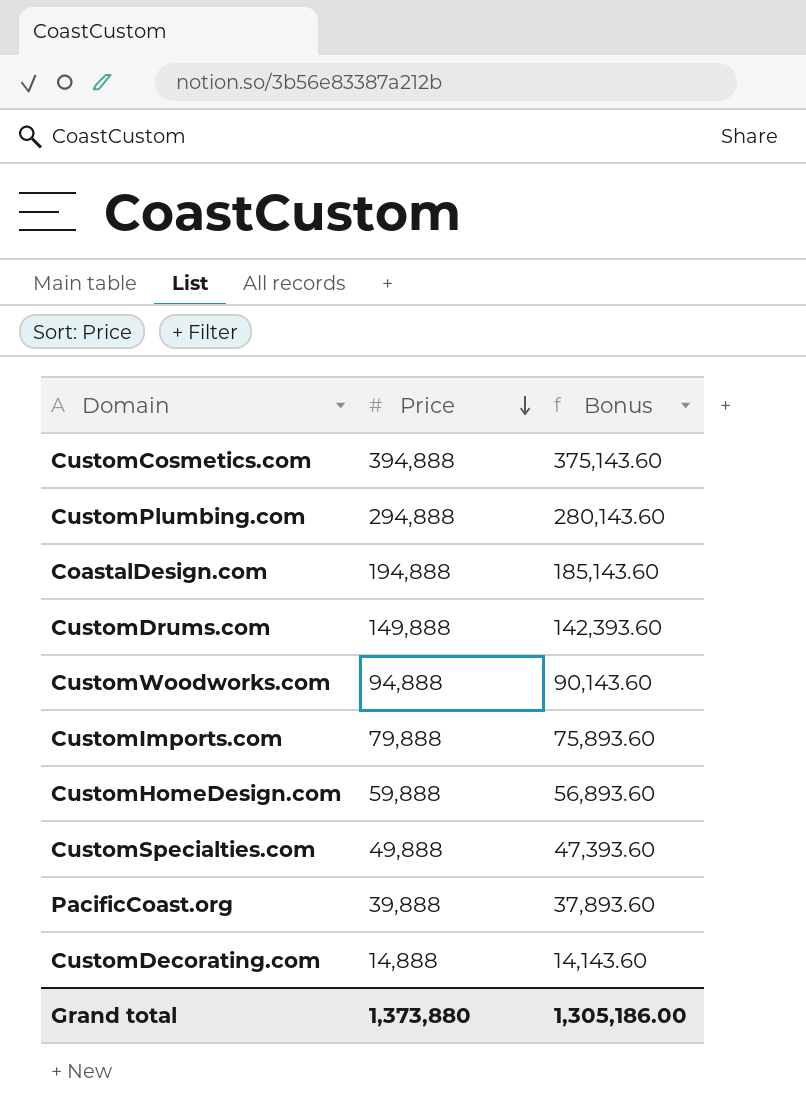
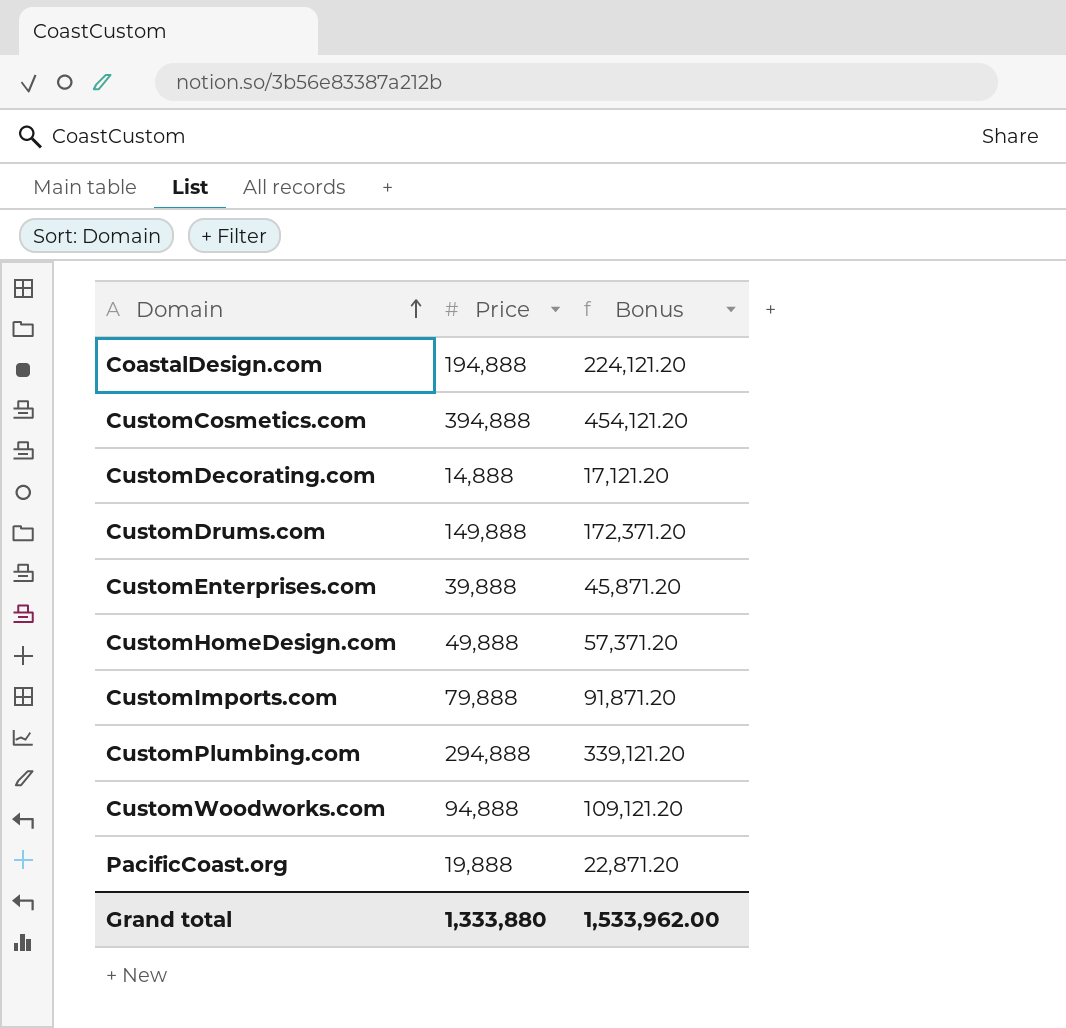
row order: Price descending -> Domain ascending
column Bonus | formula: [Price] * 0.95 -> [Price] * 1.15
row CustomSpecialties.com: 49,888 | 47,393.60 -> none
row CustomEnterprises.com: none -> 39,888 | 45,871.20
CustomHomeDesign.com | Price: 59,888 -> 49,888
PacificCoast.org | Price: 39,888 -> 19,888
Grand total | Price: 1,373,880 -> 1,333,880
Grand total | Bonus: 1,305,186.00 -> 1,533,962.00

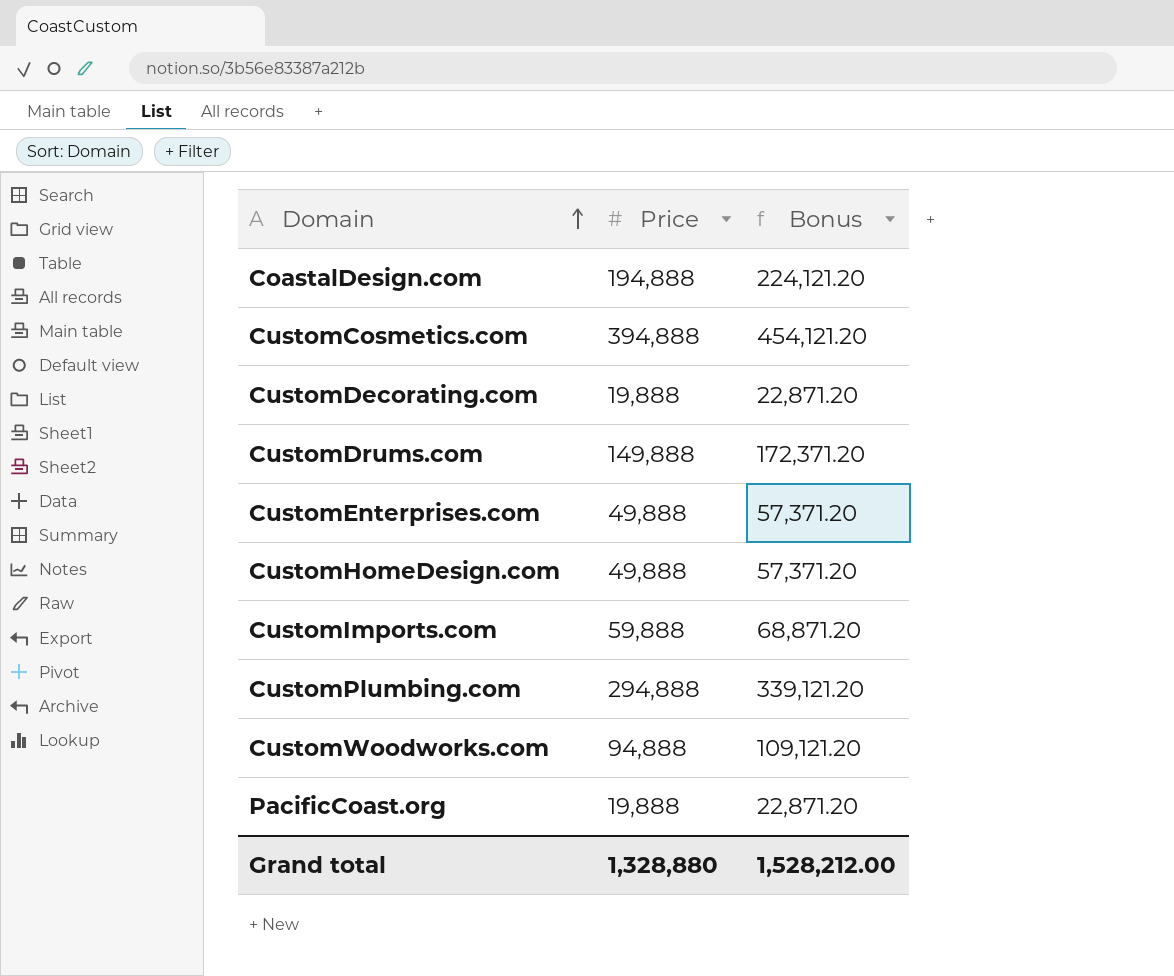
CustomDecorating.com | Price: 14,888 -> 19,888
CustomDecorating.com | Bonus: 17,121.20 -> 22,871.20
CustomEnterprises.com | Price: 39,888 -> 49,888
CustomEnterprises.com | Bonus: 45,871.20 -> 57,371.20
CustomImports.com | Price: 79,888 -> 59,888
CustomImports.com | Bonus: 91,871.20 -> 68,871.20
Grand total | Price: 1,333,880 -> 1,328,880
Grand total | Bonus: 1,533,962.00 -> 1,528,212.00

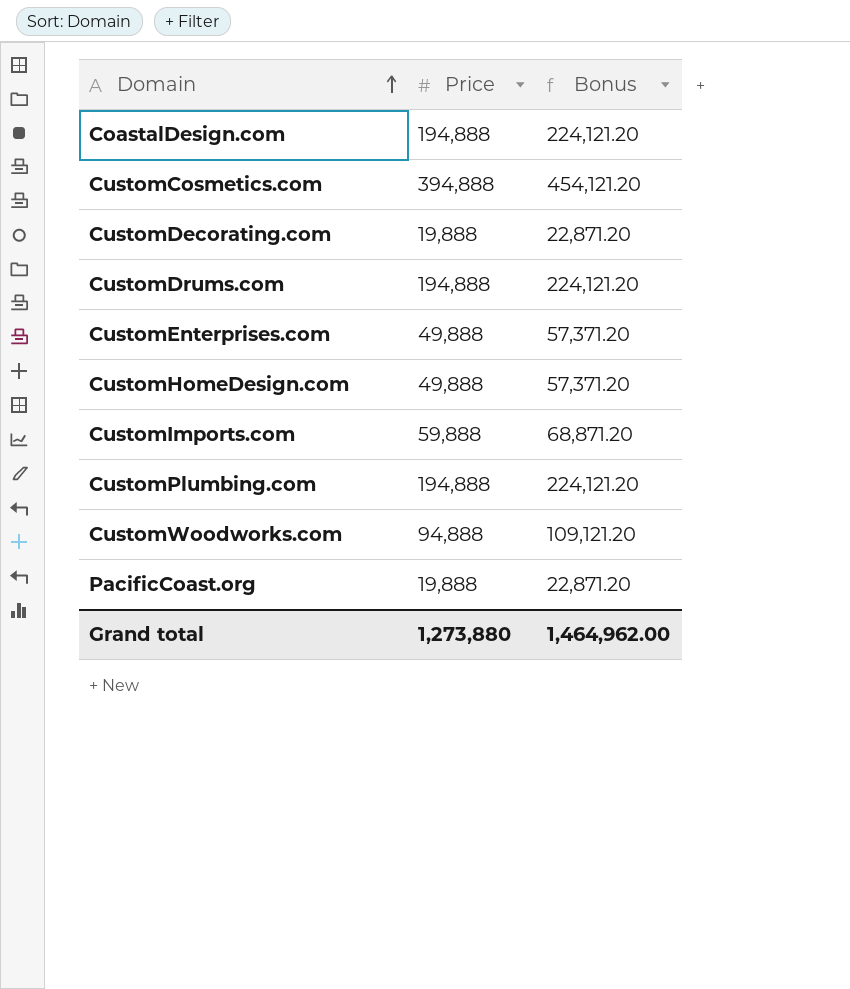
CustomDrums.com | Price: 149,888 -> 194,888
CustomDrums.com | Bonus: 172,371.20 -> 224,121.20
CustomPlumbing.com | Price: 294,888 -> 194,888
CustomPlumbing.com | Bonus: 339,121.20 -> 224,121.20
Grand total | Price: 1,328,880 -> 1,273,880
Grand total | Bonus: 1,528,212.00 -> 1,464,962.00

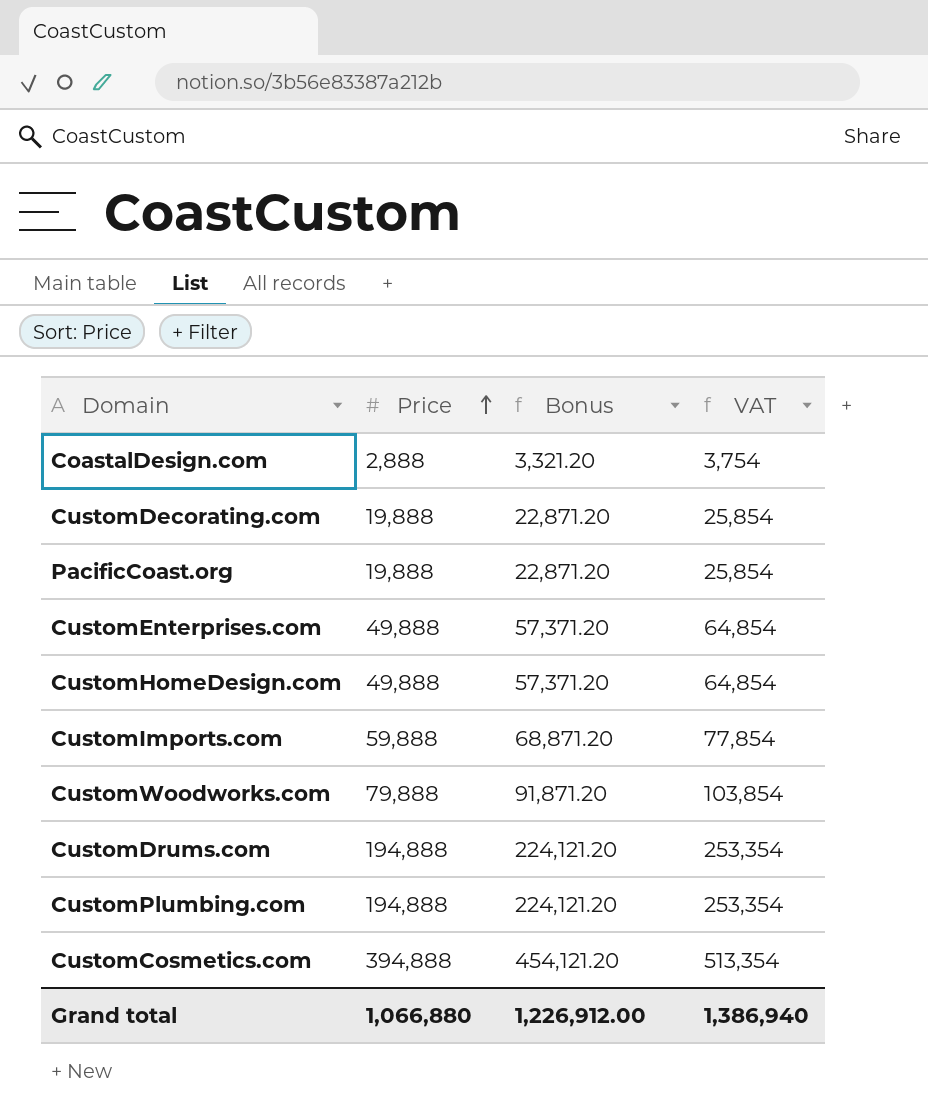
row order: Domain ascending -> Price ascending
column VAT | formula: none -> [Price] * 1.3
CoastalDesign.com | Price: 194,888 -> 2,888
CoastalDesign.com | Bonus: 224,121.20 -> 3,321.20
CustomWoodworks.com | Price: 94,888 -> 79,888
CustomWoodworks.com | Bonus: 109,121.20 -> 91,871.20
Grand total | Price: 1,273,880 -> 1,066,880
Grand total | Bonus: 1,464,962.00 -> 1,226,912.00

